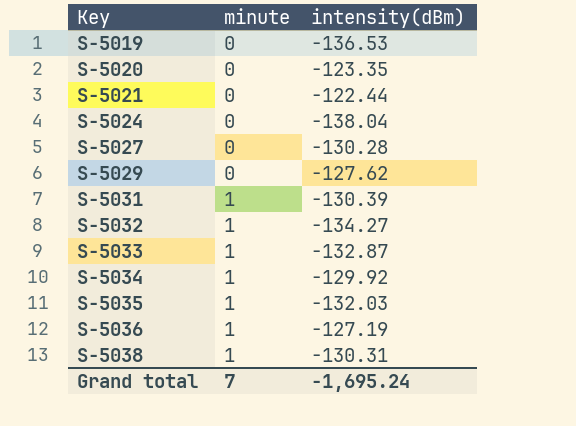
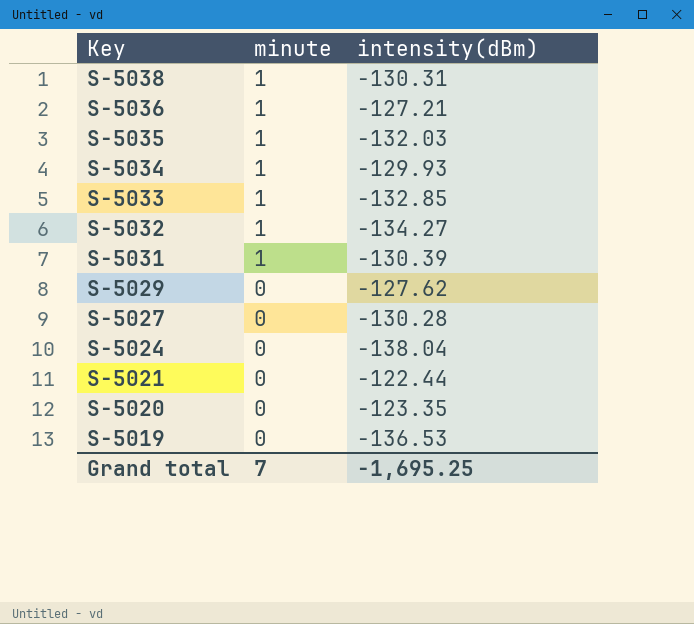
row order: Key ascending -> Key descending
S-5036 | intensity(dBm): -127.19 -> -127.21
S-5034 | intensity(dBm): -129.92 -> -129.93
S-5033 | intensity(dBm): -132.87 -> -132.85
Grand total | intensity(dBm): -1,695.24 -> -1,695.25

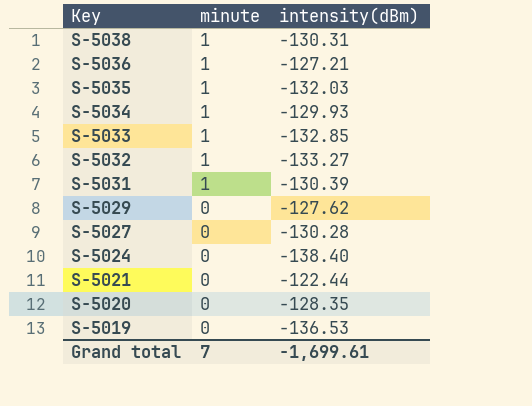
S-5032 | intensity(dBm): -134.27 -> -133.27
S-5024 | intensity(dBm): -138.04 -> -138.40
S-5020 | intensity(dBm): -123.35 -> -128.35
Grand total | intensity(dBm): -1,695.25 -> -1,699.61

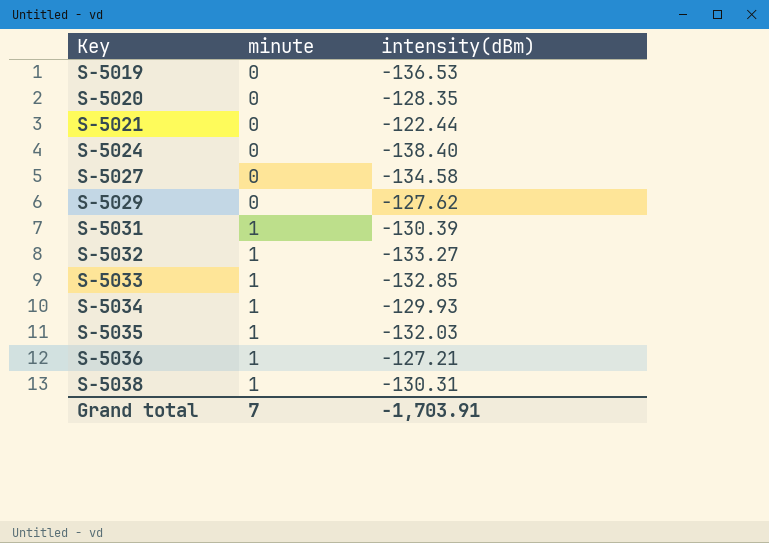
row order: Key descending -> Key ascending
S-5027 | intensity(dBm): -130.28 -> -134.58
Grand total | intensity(dBm): -1,699.61 -> -1,703.91

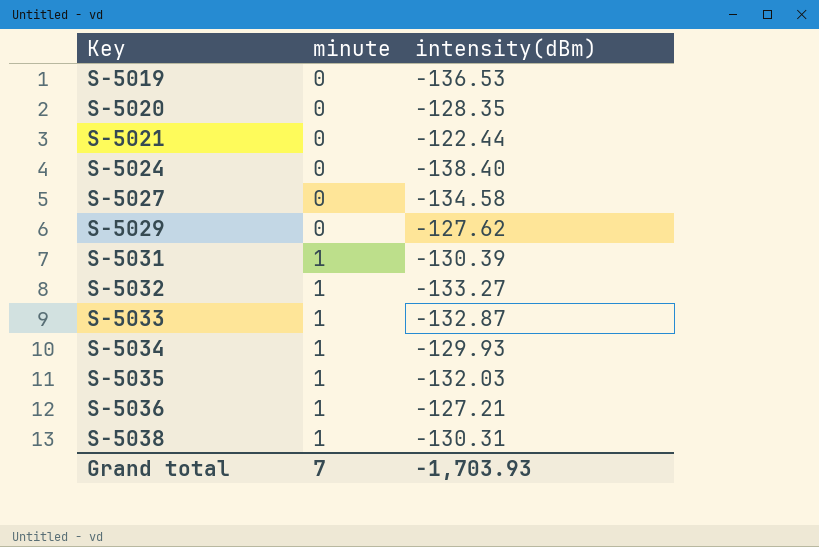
S-5033 | intensity(dBm): -132.85 -> -132.87
Grand total | intensity(dBm): -1,703.91 -> -1,703.93

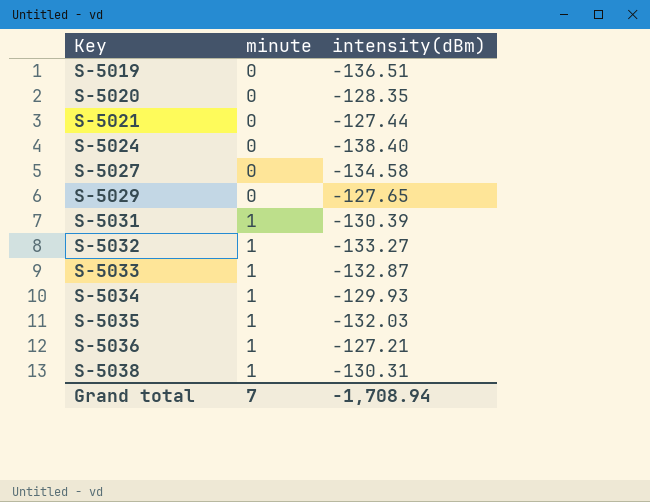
S-5019 | intensity(dBm): -136.53 -> -136.51
S-5021 | intensity(dBm): -122.44 -> -127.44
S-5029 | intensity(dBm): -127.62 -> -127.65
Grand total | intensity(dBm): -1,703.93 -> -1,708.94

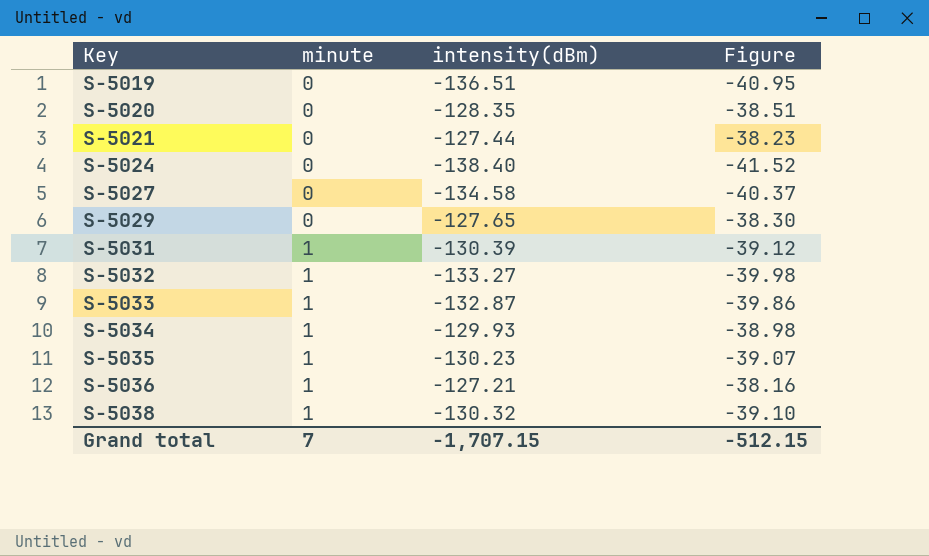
column Figure | formula: none -> [intensity(dBm)] * 0.3
S-5035 | intensity(dBm): -132.03 -> -130.23
S-5038 | intensity(dBm): -130.31 -> -130.32
Grand total | intensity(dBm): -1,708.94 -> -1,707.15

